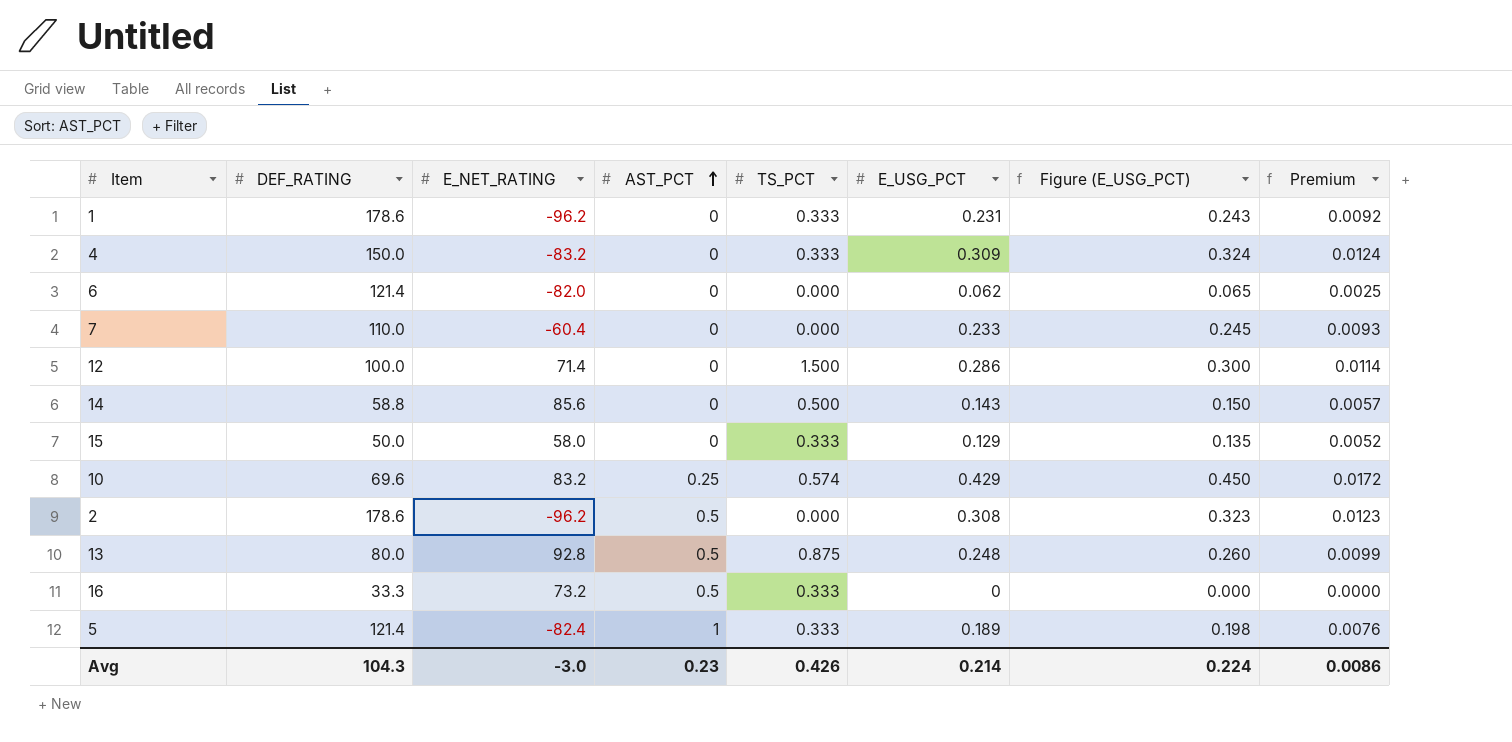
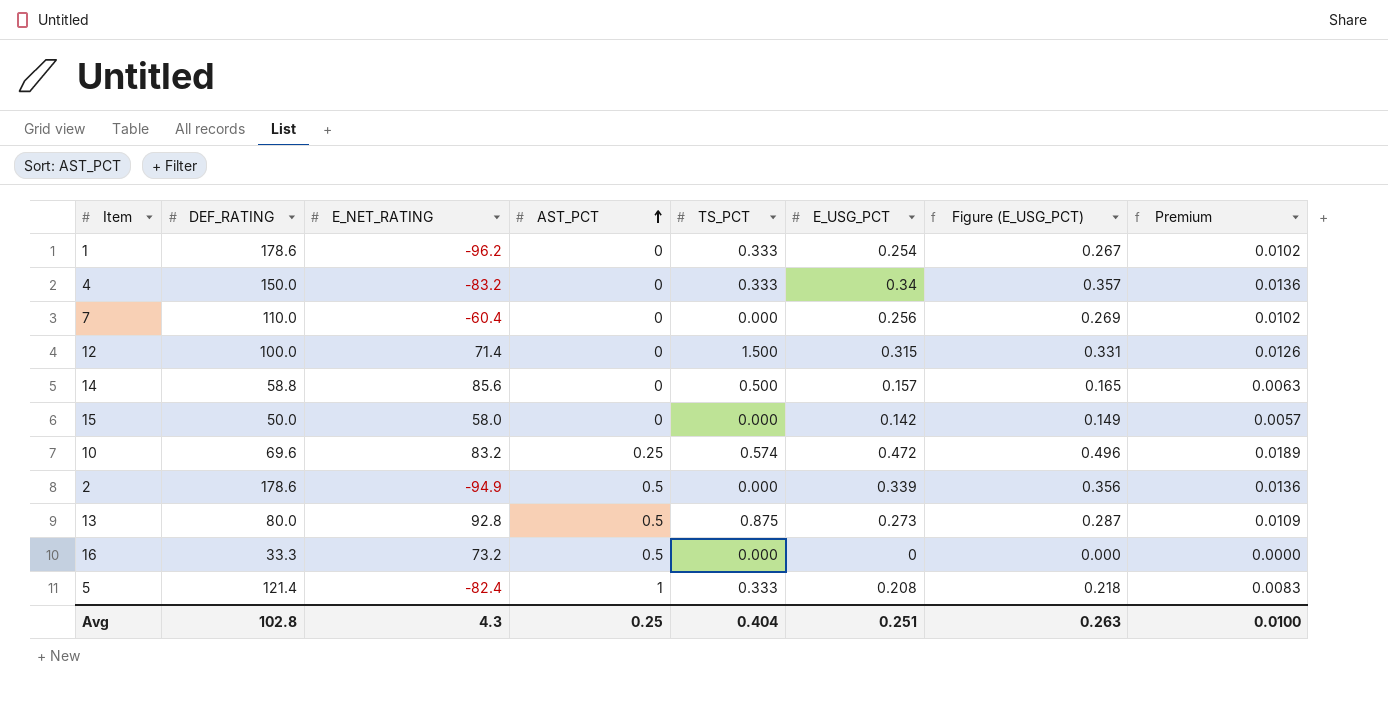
row 6: 121.4 | -82.0 | 0 | 0.000 | 0.062 | 0.065 | 0.0025 -> none
1 | E_USG_PCT: 0.231 -> 0.254
1 | Figure (E_USG_PCT): 0.243 -> 0.267
1 | Premium: 0.0092 -> 0.0102
4 | E_USG_PCT: 0.309 -> 0.34
4 | Figure (E_USG_PCT): 0.324 -> 0.357
4 | Premium: 0.0124 -> 0.0136
7 | E_USG_PCT: 0.233 -> 0.256
7 | Figure (E_USG_PCT): 0.245 -> 0.269
7 | Premium: 0.0093 -> 0.0102
12 | E_USG_PCT: 0.286 -> 0.315
12 | Figure (E_USG_PCT): 0.300 -> 0.331
12 | Premium: 0.0114 -> 0.0126
14 | E_USG_PCT: 0.143 -> 0.157
14 | Figure (E_USG_PCT): 0.150 -> 0.165
14 | Premium: 0.0057 -> 0.0063
15 | TS_PCT: 0.333 -> 0.000
15 | E_USG_PCT: 0.129 -> 0.142
15 | Figure (E_USG_PCT): 0.135 -> 0.149
15 | Premium: 0.0052 -> 0.0057
10 | E_USG_PCT: 0.429 -> 0.472
10 | Figure (E_USG_PCT): 0.450 -> 0.496
10 | Premium: 0.0172 -> 0.0189
2 | E_NET_RATING: -96.2 -> -94.9
2 | E_USG_PCT: 0.308 -> 0.339
2 | Figure (E_USG_PCT): 0.323 -> 0.356
2 | Premium: 0.0123 -> 0.0136
13 | E_USG_PCT: 0.248 -> 0.273
13 | Figure (E_USG_PCT): 0.260 -> 0.287
13 | Premium: 0.0099 -> 0.0109
16 | TS_PCT: 0.333 -> 0.000
5 | E_USG_PCT: 0.189 -> 0.208
5 | Figure (E_USG_PCT): 0.198 -> 0.218
5 | Premium: 0.0076 -> 0.0083
Avg | DEF_RATING: 104.3 -> 102.8
Avg | E_NET_RATING: -3.0 -> 4.3
Avg | AST_PCT: 0.23 -> 0.25
Avg | TS_PCT: 0.426 -> 0.404
Avg | E_USG_PCT: 0.214 -> 0.251
Avg | Figure (E_USG_PCT): 0.224 -> 0.263
Avg | Premium: 0.0086 -> 0.0100

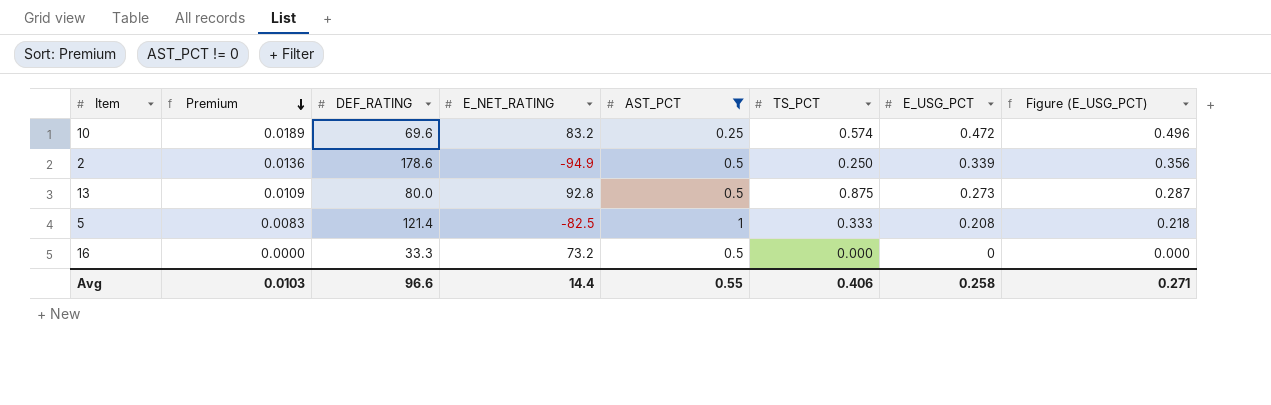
filter: none -> AST_PCT != 0
row order: AST_PCT ascending -> Premium descending
column Premium | position: 8 -> 2
2 | TS_PCT: 0.000 -> 0.250
5 | E_NET_RATING: -82.4 -> -82.5
Avg | Premium: 0.0100 -> 0.0103
Avg | DEF_RATING: 102.8 -> 96.6
Avg | E_NET_RATING: 4.3 -> 14.4
Avg | AST_PCT: 0.25 -> 0.55
Avg | TS_PCT: 0.404 -> 0.406
Avg | E_USG_PCT: 0.251 -> 0.258
Avg | Figure (E_USG_PCT): 0.263 -> 0.271

